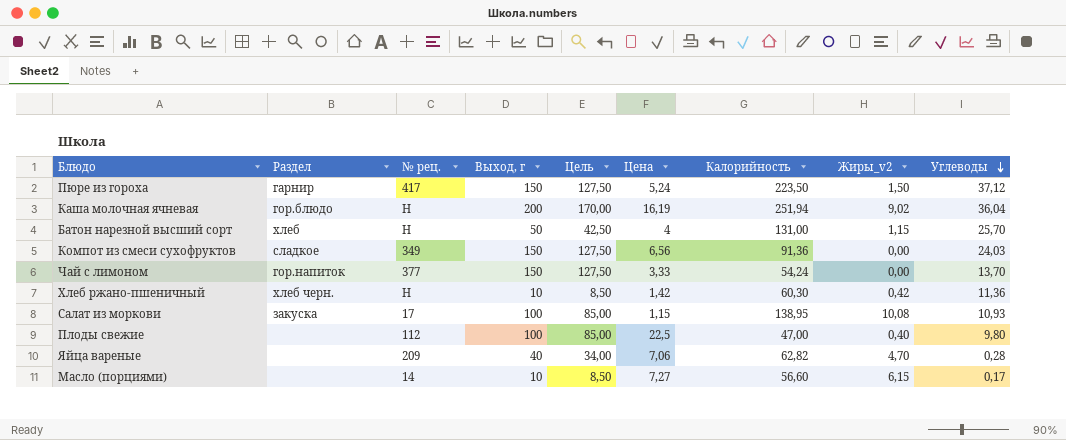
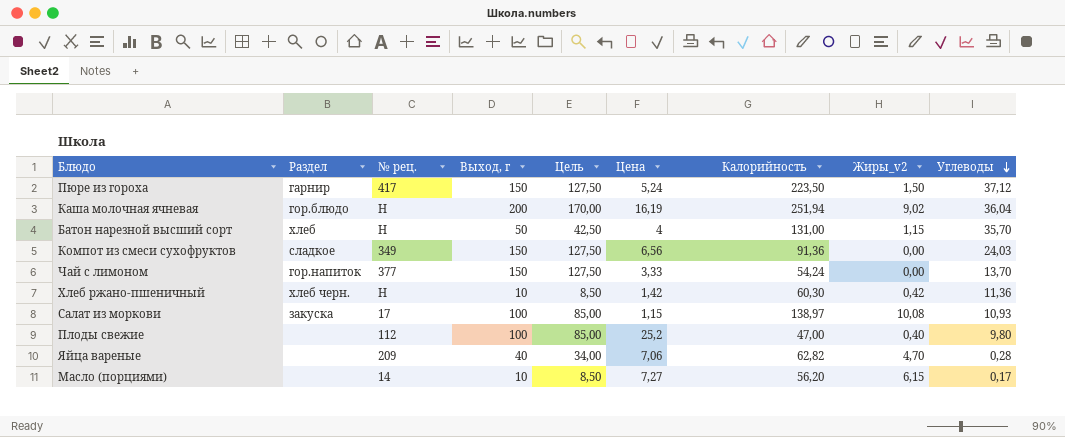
Батон нарезной высший сорт | Углеводы: 25,70 -> 35,70
Салат из моркови | Калорийность: 138,95 -> 138,97
Плоды свежие | Цена: 22,5 -> 25,2
Масло (порциями) | Калорийность: 56,60 -> 56,20

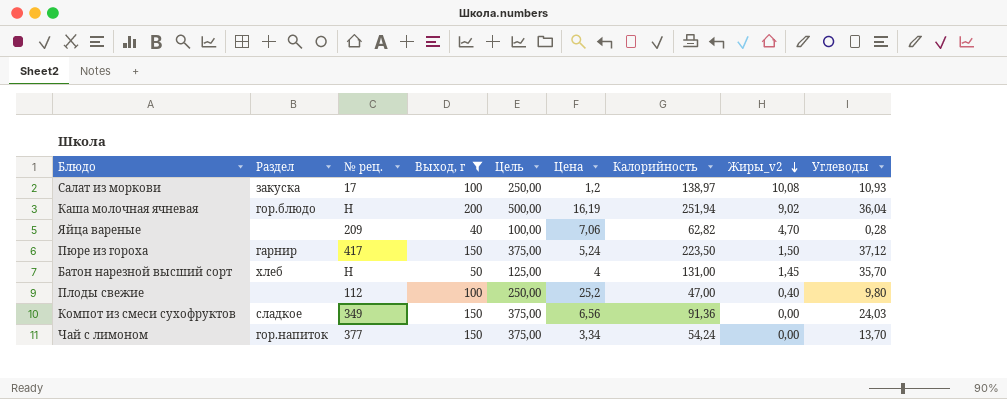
filter: none -> Выход, г != 10
row order: Углеводы descending -> Жиры_v2 descending
column Цель | formula: [Выход, г] * 0,85 -> [Выход, г] * 2,5
Салат из моркови | Цена: 1,15 -> 1,2
Батон нарезной высший сорт | Жиры_v2: 1,15 -> 1,45
Чай с лимоном | Цена: 3,33 -> 3,34

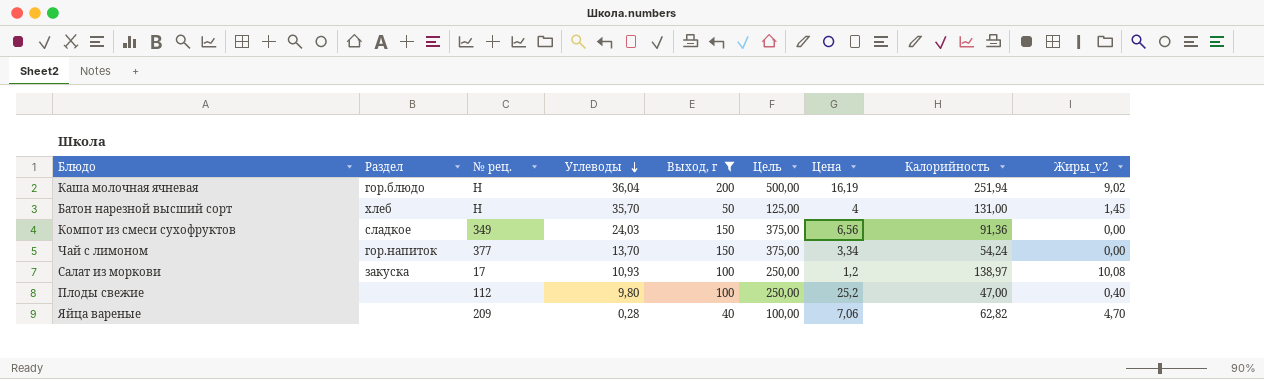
row order: Жиры_v2 descending -> Углеводы descending
column Углеводы | position: 9 -> 4
row Пюре из гороха: гарнир | 417 | 150 | 375,00 | 5,24 | 223,50 | 1,50 | 37,12 -> none

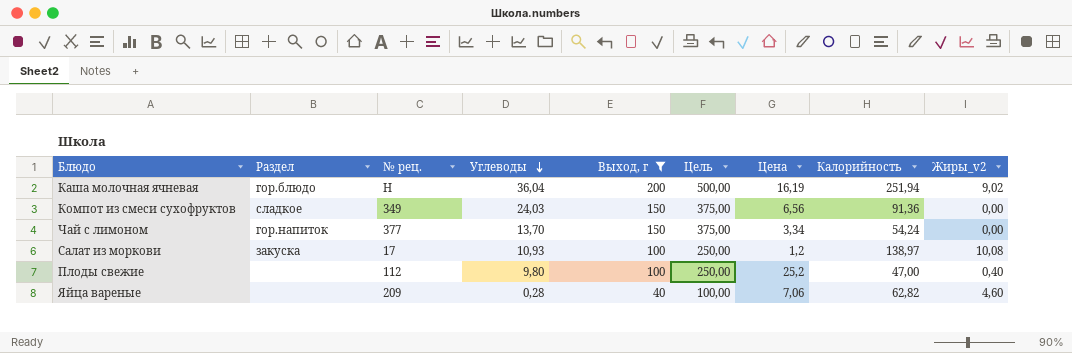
row Батон нарезной высший сорт: хлеб | Н | 35,70 | 50 | 125,00 | 4 | 131,00 | 1,45 -> none
Яйца вареные | Жиры_v2: 4,70 -> 4,60

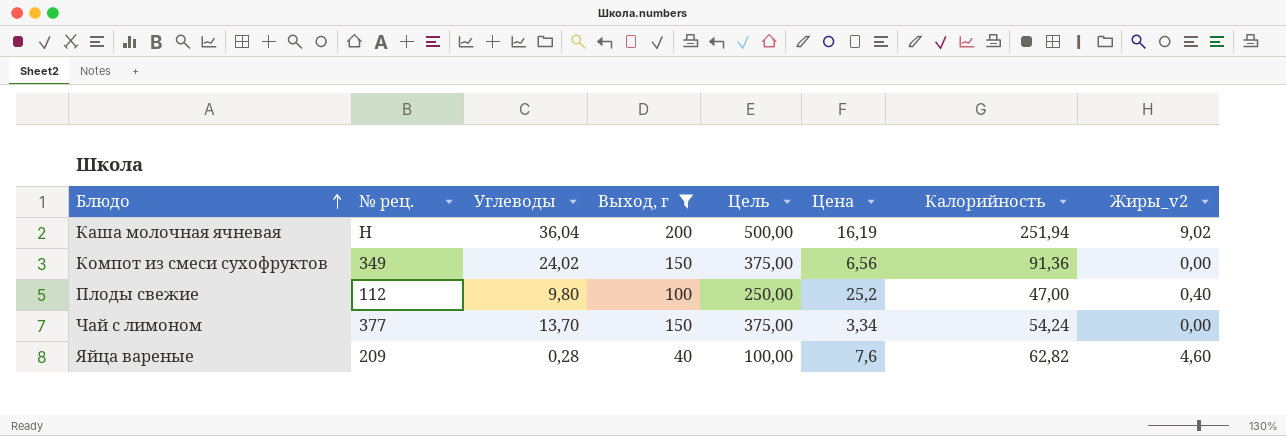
row order: Углеводы descending -> Блюдо ascending
column Раздел | position: 2 -> none
row Салат из моркови: закуска | 17 | 10,93 | 100 | 250,00 | 1,2 | 138,97 | 10,08 -> none
Компот из смеси сухофруктов | Углеводы: 24,03 -> 24,02
Яйца вареные | Цена: 7,06 -> 7,6

